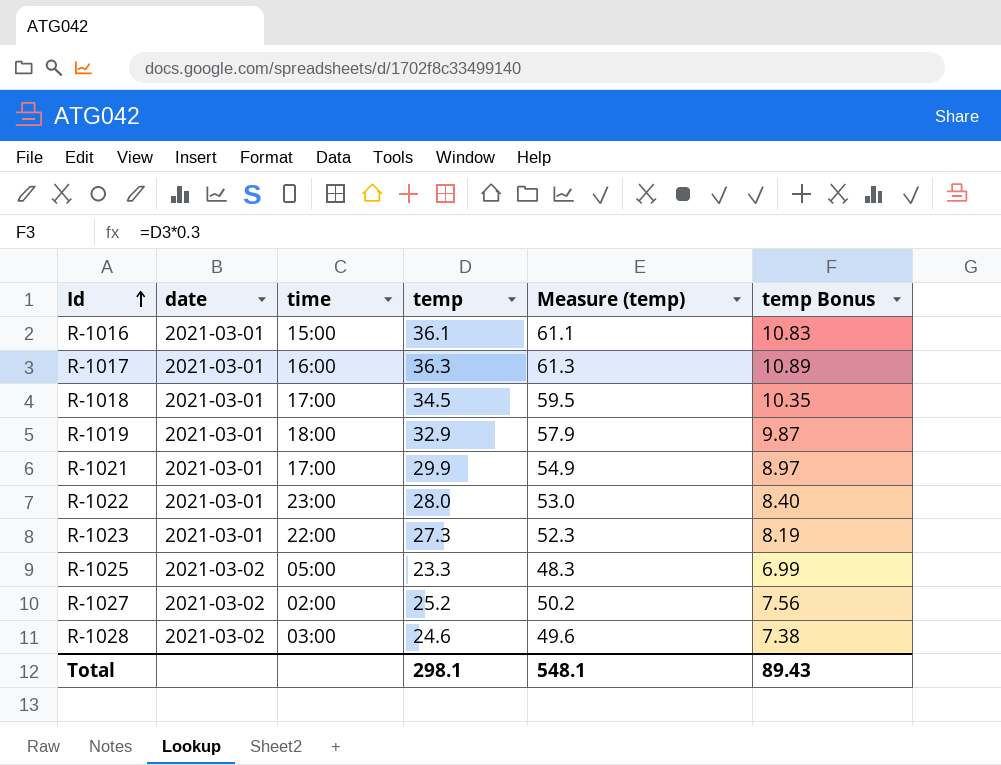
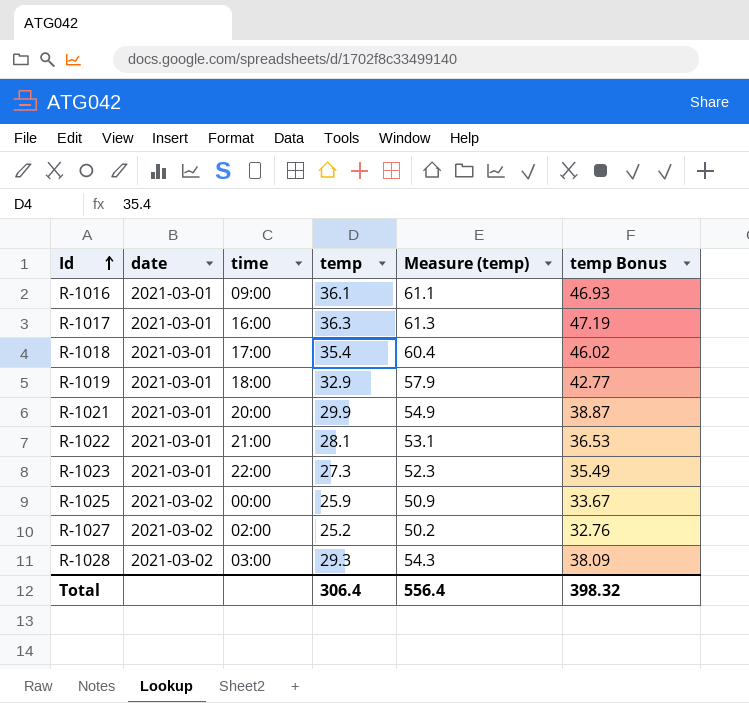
column temp Bonus | formula: [temp] * 0.3 -> [temp] * 1.3
R-1016 | time: 15:00 -> 09:00
R-1018 | temp: 34.5 -> 35.4
R-1018 | Measure (temp): 59.5 -> 60.4
R-1021 | time: 17:00 -> 20:00
R-1022 | time: 23:00 -> 21:00
R-1022 | temp: 28.0 -> 28.1
R-1022 | Measure (temp): 53.0 -> 53.1
R-1025 | time: 05:00 -> 00:00
R-1025 | temp: 23.3 -> 25.9
R-1025 | Measure (temp): 48.3 -> 50.9
R-1028 | temp: 24.6 -> 29.3
R-1028 | Measure (temp): 49.6 -> 54.3
Total | temp: 298.1 -> 306.4
Total | Measure (temp): 548.1 -> 556.4
Total | temp Bonus: 89.43 -> 398.32

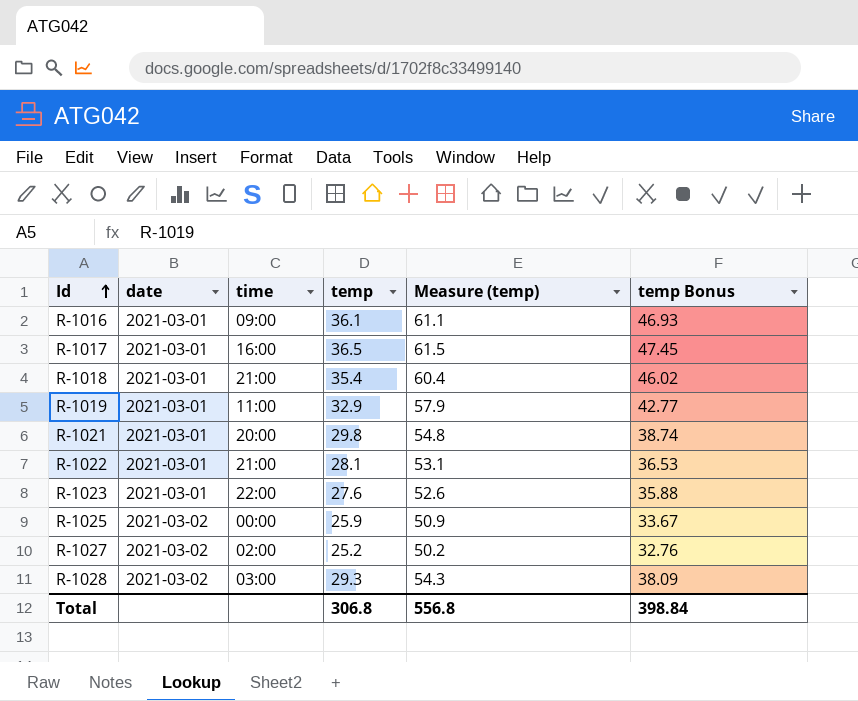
R-1017 | temp: 36.3 -> 36.5
R-1017 | Measure (temp): 61.3 -> 61.5
R-1017 | temp Bonus: 47.19 -> 47.45
R-1018 | time: 17:00 -> 21:00
R-1019 | time: 18:00 -> 11:00
R-1021 | temp: 29.9 -> 29.8
R-1021 | Measure (temp): 54.9 -> 54.8
R-1021 | temp Bonus: 38.87 -> 38.74
R-1023 | temp: 27.3 -> 27.6
R-1023 | Measure (temp): 52.3 -> 52.6
R-1023 | temp Bonus: 35.49 -> 35.88
Total | temp: 306.4 -> 306.8
Total | Measure (temp): 556.4 -> 556.8
Total | temp Bonus: 398.32 -> 398.84

